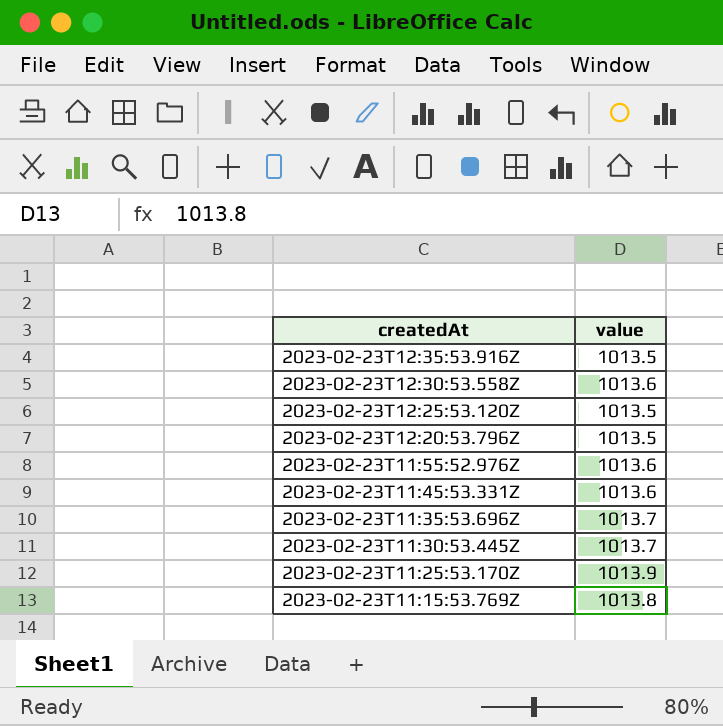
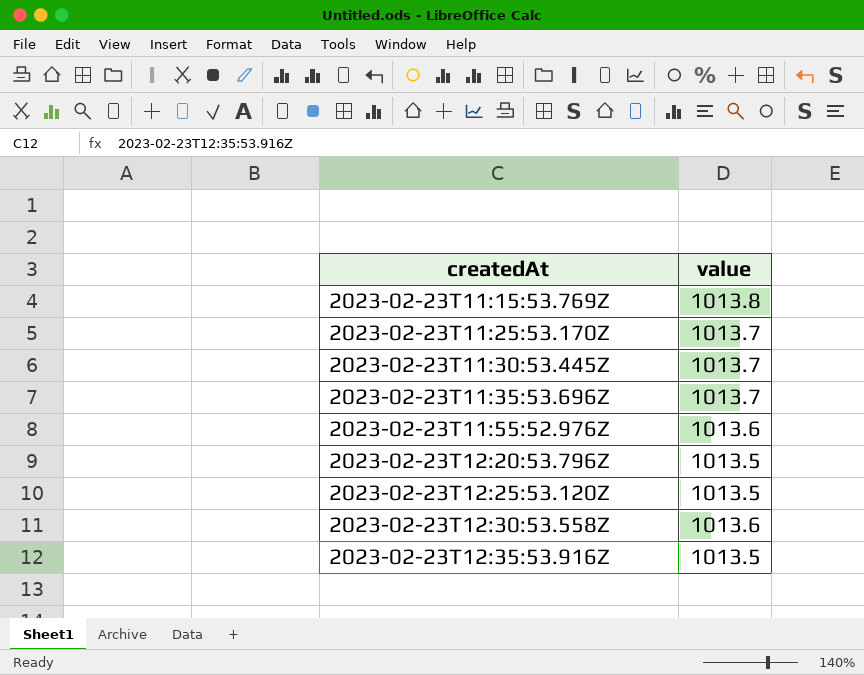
row order: createdAt descending -> createdAt ascending
row 2023-02-23T11:45:53.331Z: 1013.6 -> none
2023-02-23T11:25:53.170Z | value: 1013.9 -> 1013.7

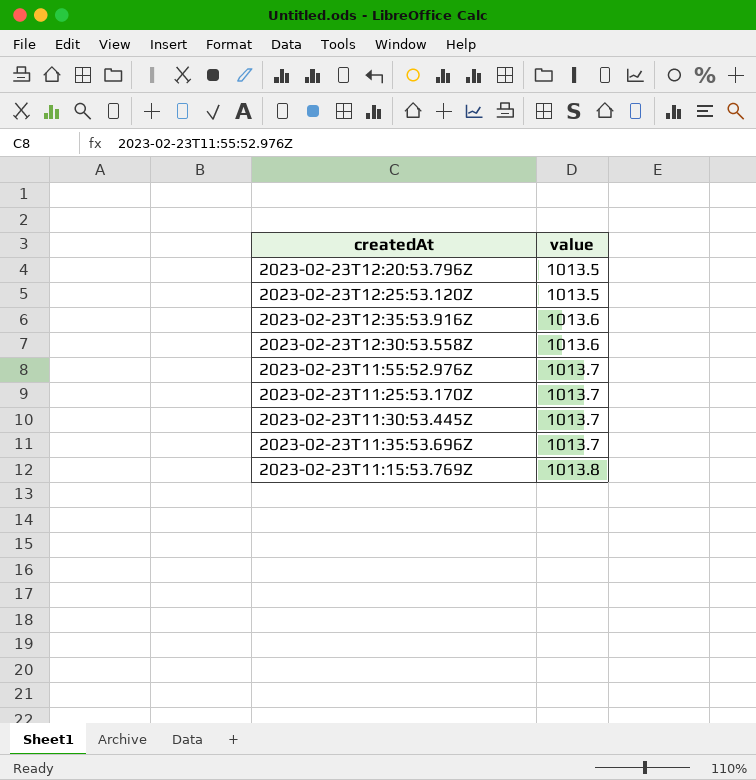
row order: createdAt ascending -> value ascending
2023-02-23T12:35:53.916Z | value: 1013.5 -> 1013.6
2023-02-23T11:55:52.976Z | value: 1013.6 -> 1013.7

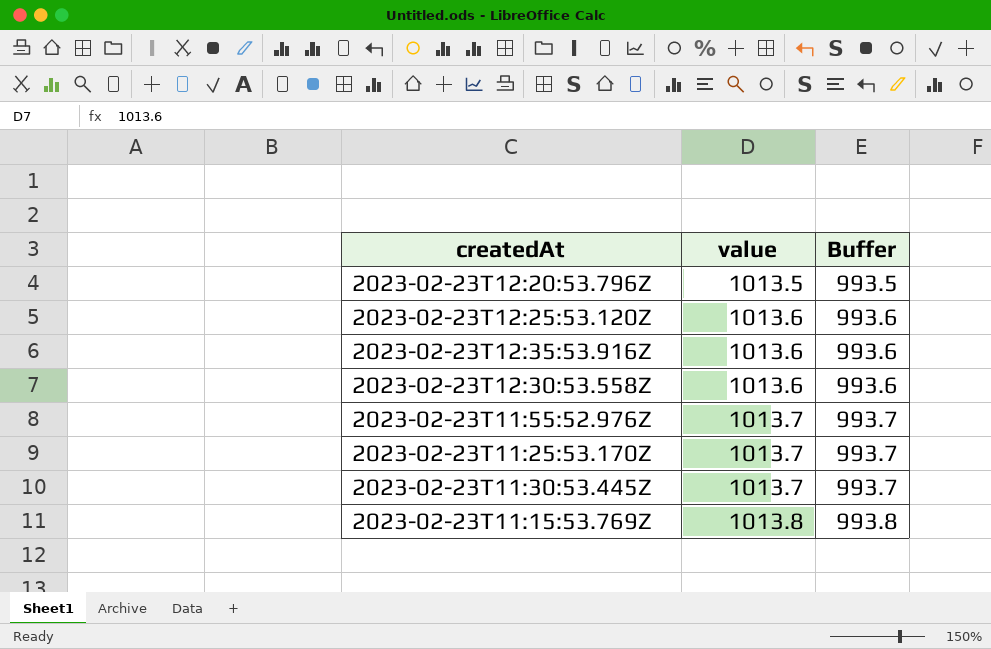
column Buffer | formula: none -> [value] - 20
row 2023-02-23T11:35:53.696Z: 1013.7 -> none
2023-02-23T12:25:53.120Z | value: 1013.5 -> 1013.6

